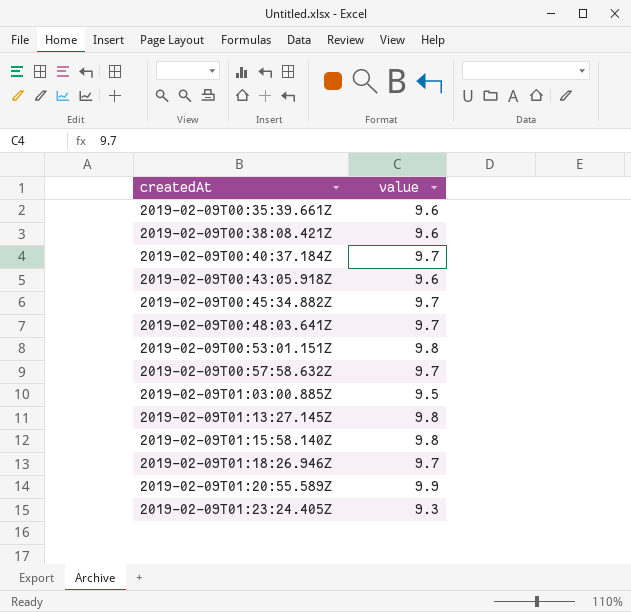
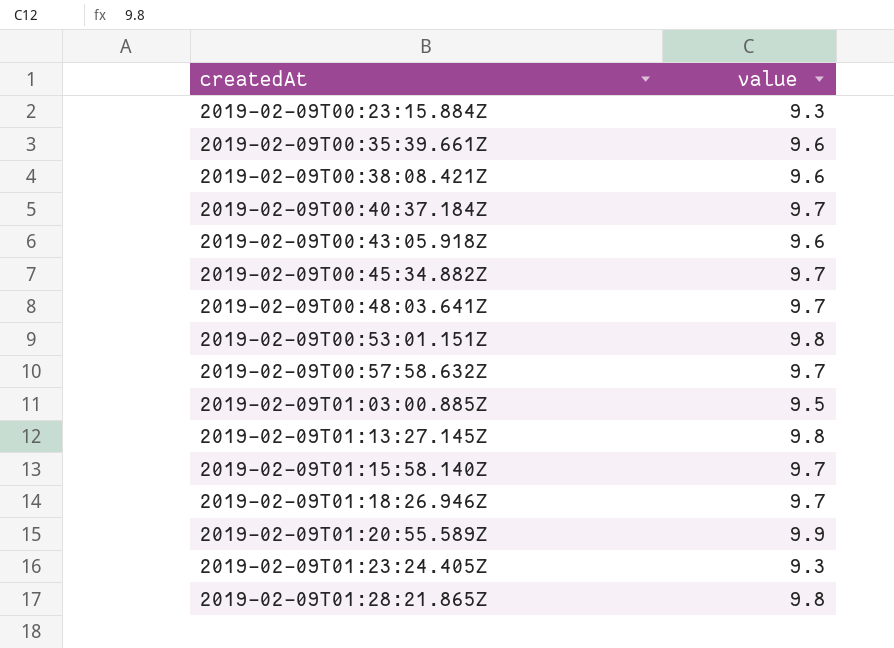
row 2019-02-09T00:23:15.884Z: none -> 9.3
2019-02-09T01:15:58.140Z | value: 9.8 -> 9.7
row 2019-02-09T01:28:21.865Z: none -> 9.8

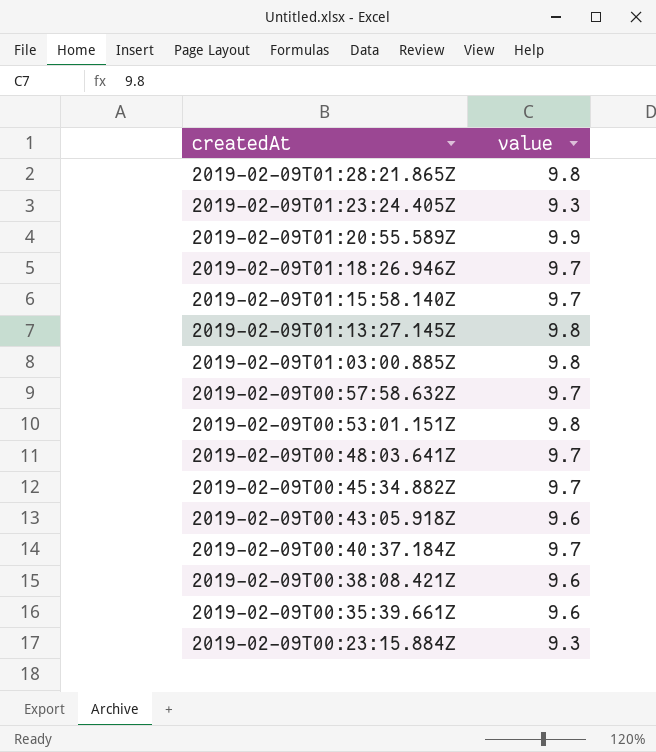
row order: createdAt ascending -> createdAt descending
2019-02-09T01:03:00.885Z | value: 9.5 -> 9.8

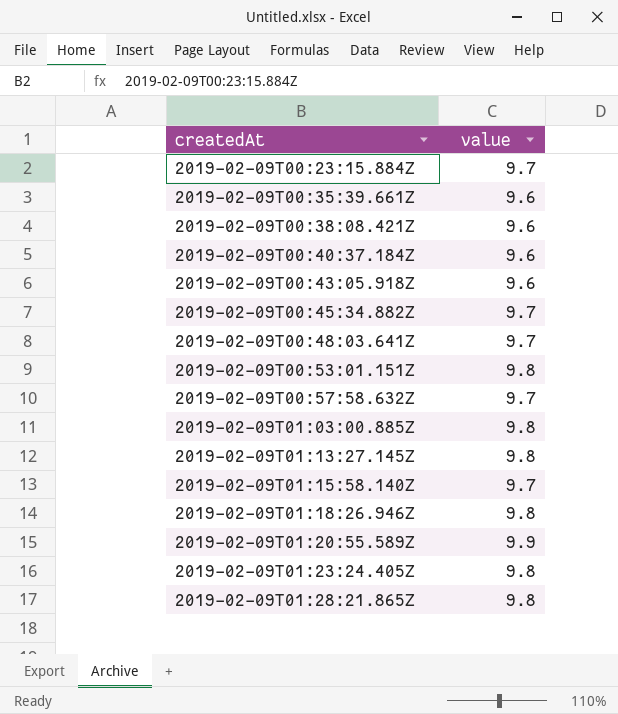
row order: createdAt descending -> createdAt ascending
2019-02-09T00:23:15.884Z | value: 9.3 -> 9.7
2019-02-09T00:40:37.184Z | value: 9.7 -> 9.6
2019-02-09T01:18:26.946Z | value: 9.7 -> 9.8
2019-02-09T01:23:24.405Z | value: 9.3 -> 9.8

